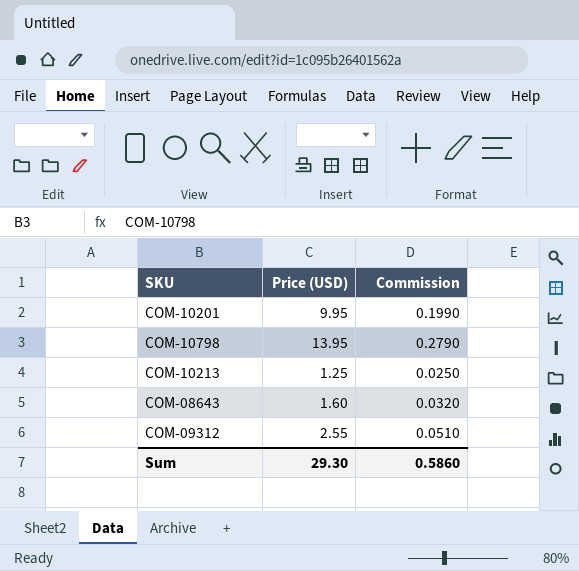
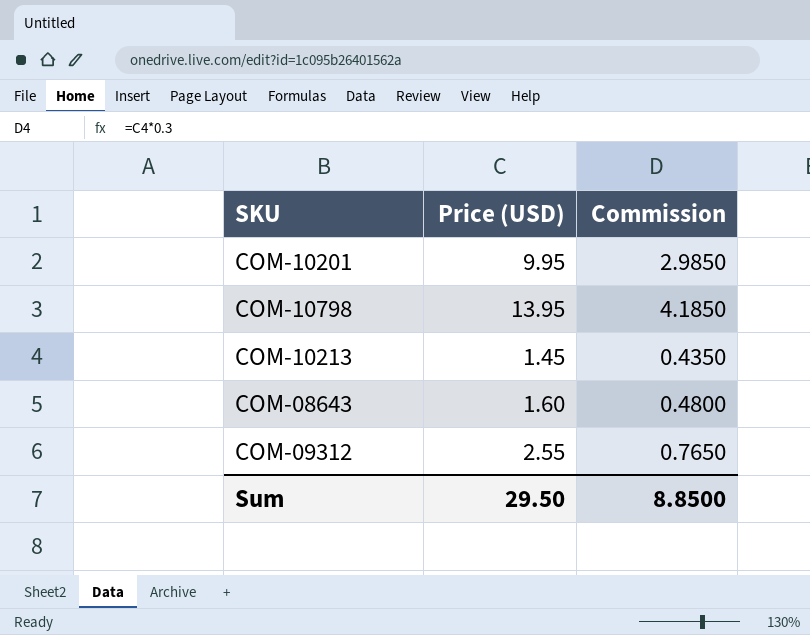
column Commission | formula: [Price (USD)] * 0.02 -> [Price (USD)] * 0.3
COM-10213 | Price (USD): 1.25 -> 1.45
Sum | Price (USD): 29.30 -> 29.50
Sum | Commission: 0.5860 -> 8.8500

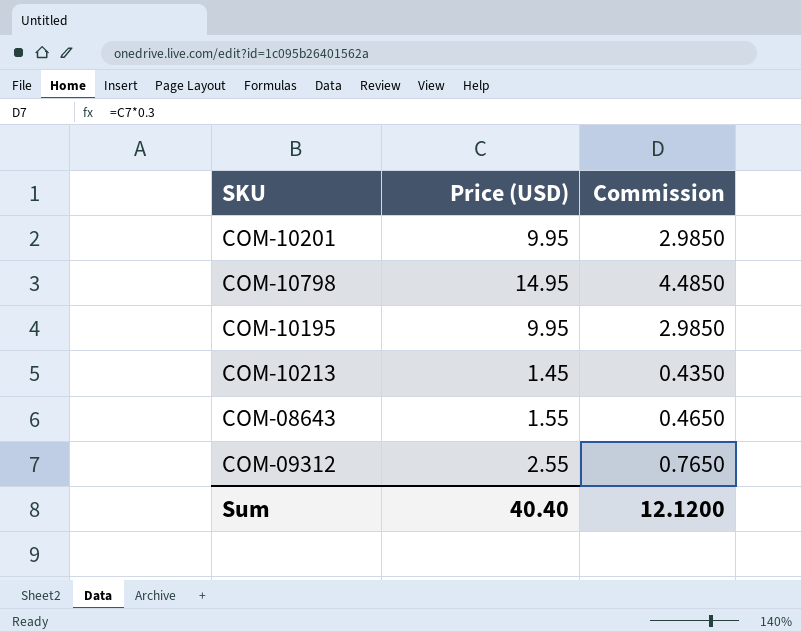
COM-10798 | Price (USD): 13.95 -> 14.95
COM-10798 | Commission: 4.1850 -> 4.4850
row COM-10195: none -> 9.95 | 2.9850
COM-08643 | Price (USD): 1.60 -> 1.55
COM-08643 | Commission: 0.4800 -> 0.4650
Sum | Price (USD): 29.50 -> 40.40
Sum | Commission: 8.8500 -> 12.1200

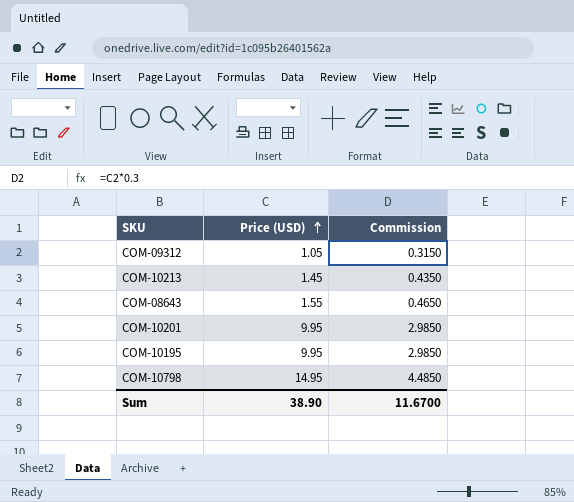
row order: none -> Price (USD) ascending
COM-09312 | Price (USD): 2.55 -> 1.05
COM-09312 | Commission: 0.7650 -> 0.3150
Sum | Price (USD): 40.40 -> 38.90
Sum | Commission: 12.1200 -> 11.6700

